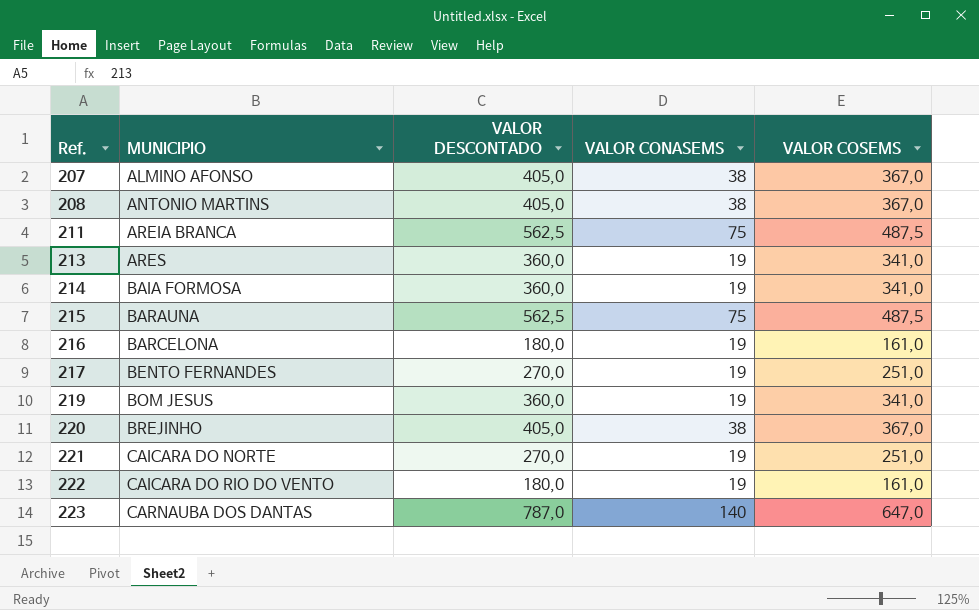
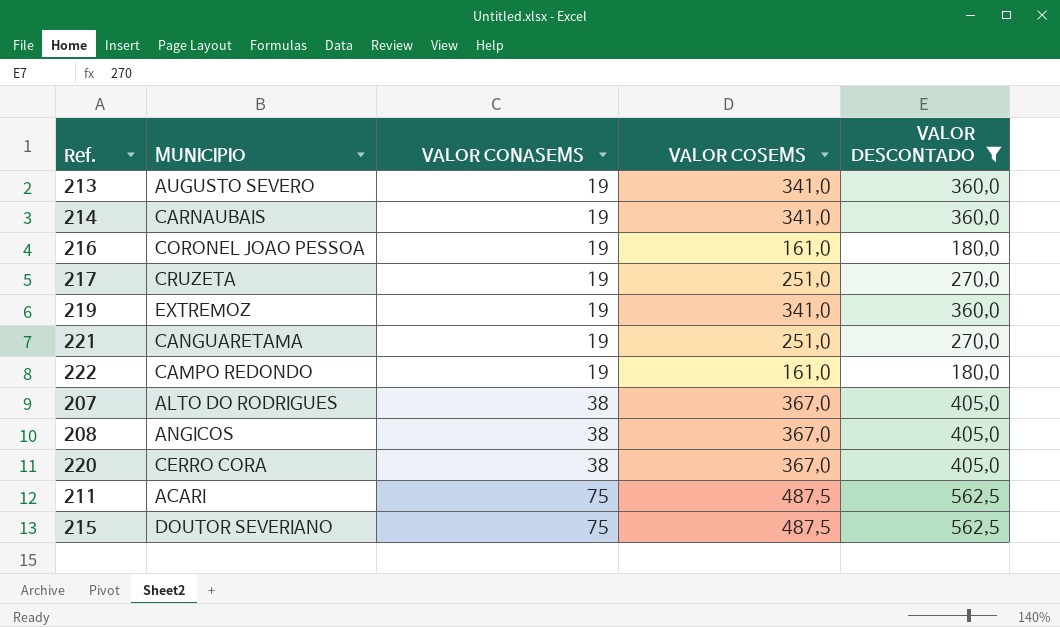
filter: none -> VALOR DESCONTADO != 787,0
row order: Ref. ascending -> VALOR CONASEMS ascending
column VALOR DESCONTADO | position: 3 -> 5
213 | MUNICIPIO: ARES -> AUGUSTO SEVERO
214 | MUNICIPIO: BAIA FORMOSA -> CARNAUBAIS
216 | MUNICIPIO: BARCELONA -> CORONEL JOAO PESSOA
217 | MUNICIPIO: BENTO FERNANDES -> CRUZETA
219 | MUNICIPIO: BOM JESUS -> EXTREMOZ
221 | MUNICIPIO: CAICARA DO NORTE -> CANGUARETAMA
222 | MUNICIPIO: CAICARA DO RIO DO VENTO -> CAMPO REDONDO
207 | MUNICIPIO: ALMINO AFONSO -> ALTO DO RODRIGUES
208 | MUNICIPIO: ANTONIO MARTINS -> ANGICOS
220 | MUNICIPIO: BREJINHO -> CERRO CORA
211 | MUNICIPIO: AREIA BRANCA -> ACARI
215 | MUNICIPIO: BARAUNA -> DOUTOR SEVERIANO

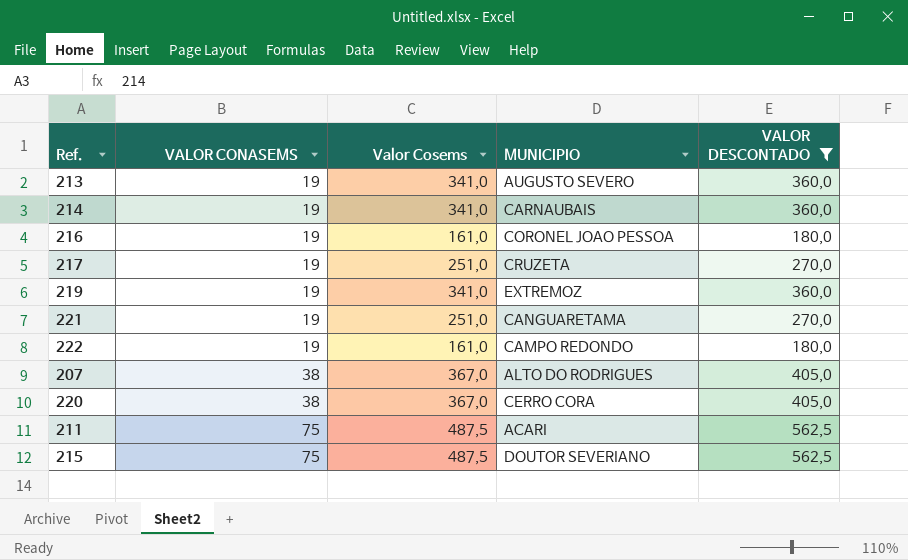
column name: VALOR COSEMS -> Valor Cosems
column MUNICIPIO | position: 2 -> 4
row 208: ANGICOS | 38 | 367,0 | 405,0 -> none

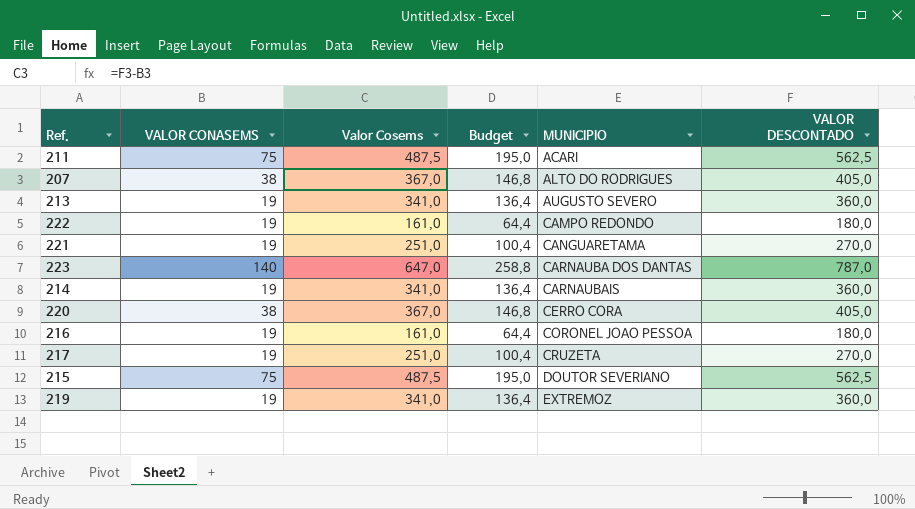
filter: VALOR DESCONTADO != 787,0 -> none
row order: VALOR CONASEMS ascending -> MUNICIPIO ascending
column Budget | formula: none -> [Valor Cosems] * 0,4

